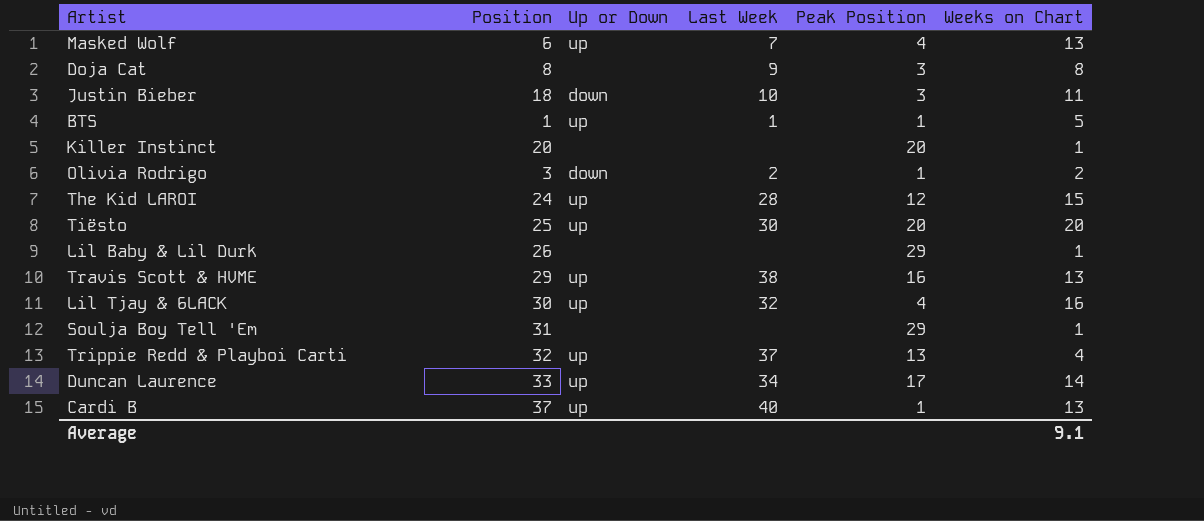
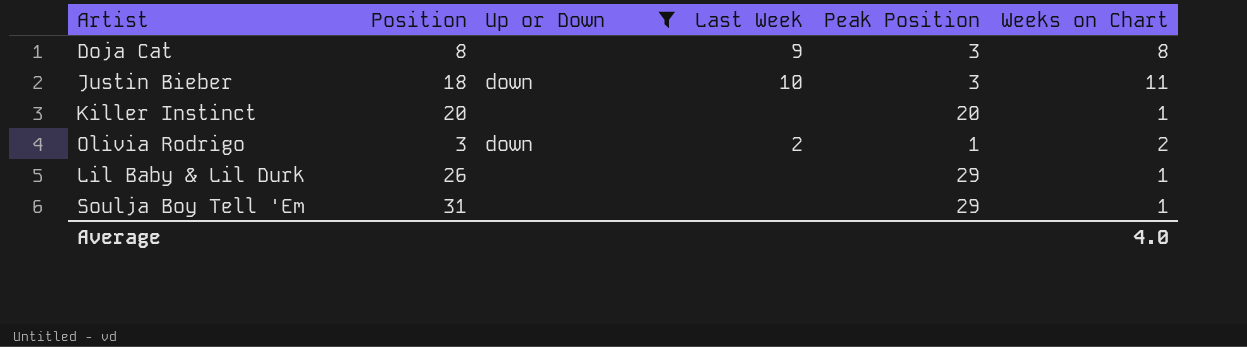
filter: none -> Up or Down != up
Average | Weeks on Chart: 9.1 -> 4.0

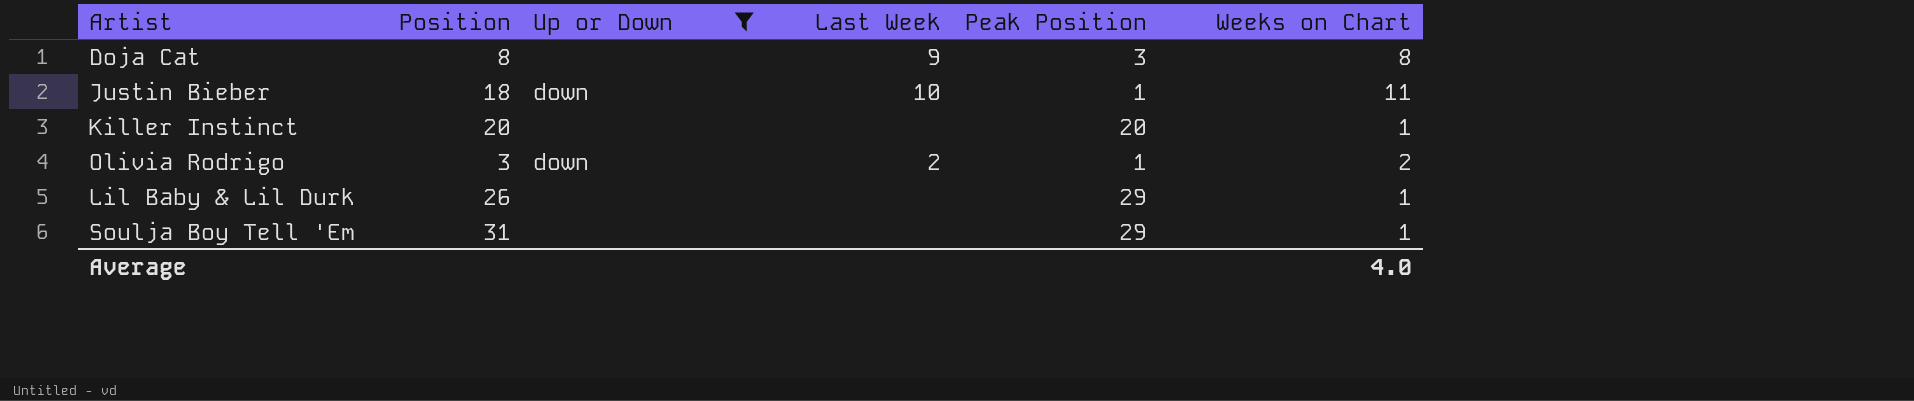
Justin Bieber | Peak Position: 3 -> 1

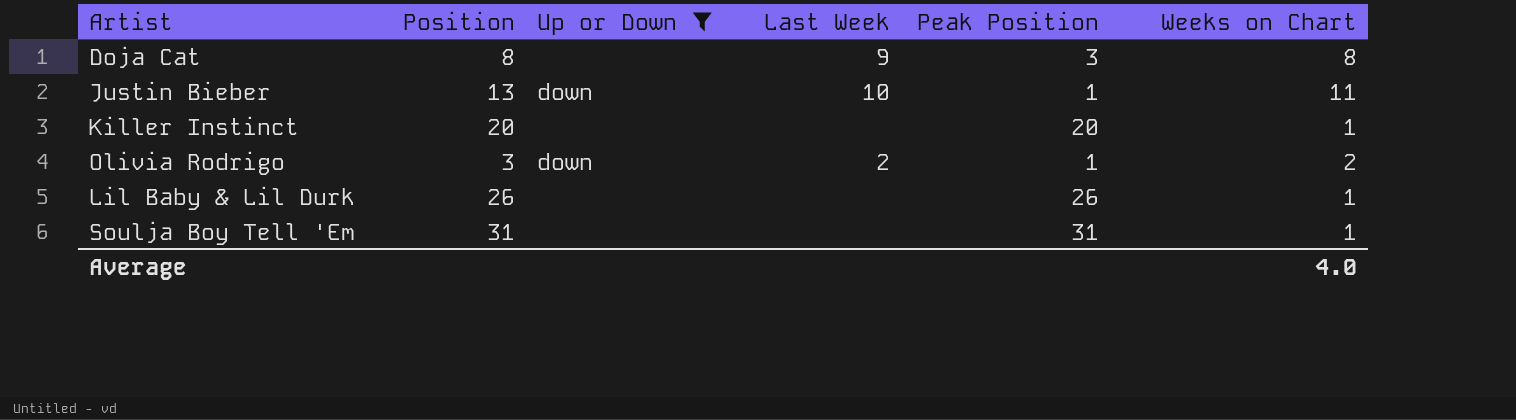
Justin Bieber | Position: 18 -> 13
Lil Baby & Lil Durk | Peak Position: 29 -> 26
Soulja Boy Tell 'Em | Peak Position: 29 -> 31

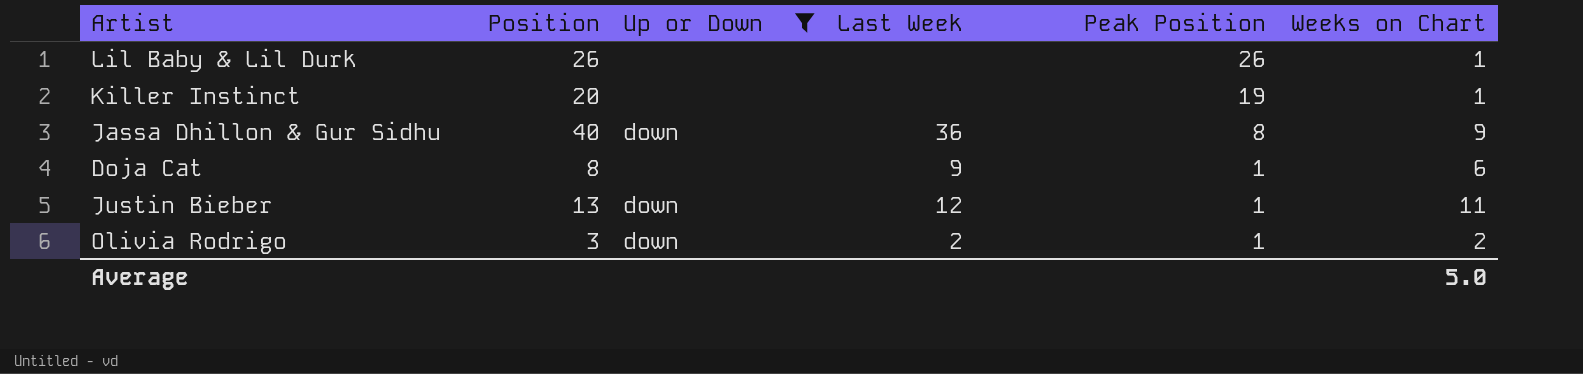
row order: none -> Peak Position descending
row Soulja Boy Tell 'Em: 31 | none | none | 31 | 1 -> none
Killer Instinct | Peak Position: 20 -> 19
row Jassa Dhillon & Gur Sidhu: none -> 40 | down | 36 | 8 | 9
Doja Cat | Peak Position: 3 -> 1
Doja Cat | Weeks on Chart: 8 -> 6
Justin Bieber | Last Week: 10 -> 12
Average | Weeks on Chart: 4.0 -> 5.0

